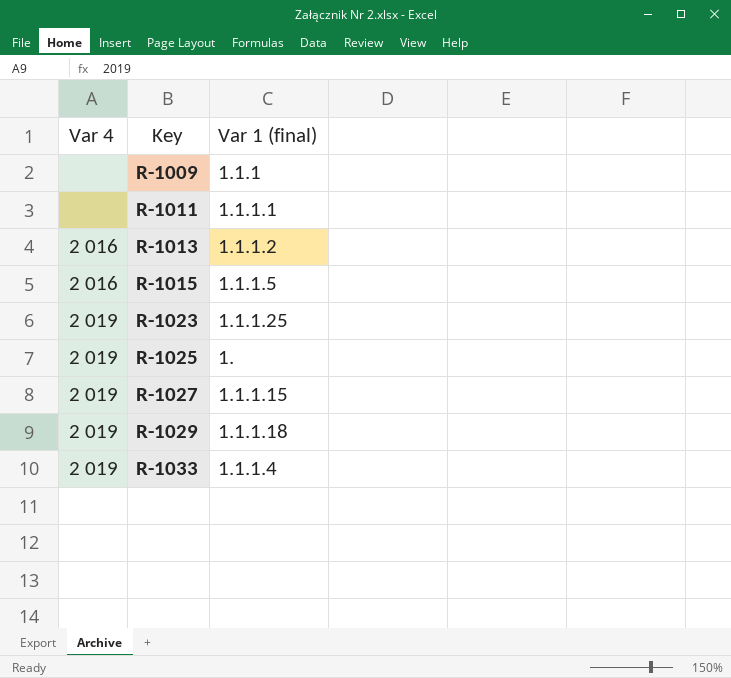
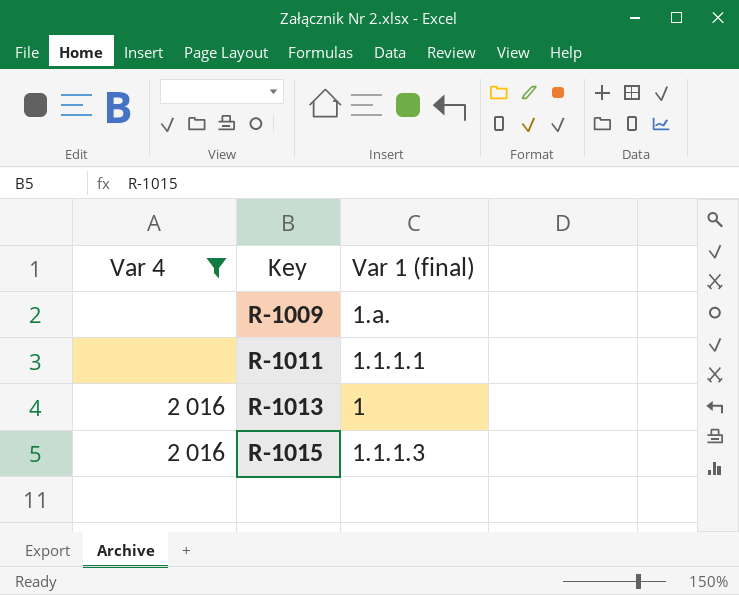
filter: none -> Var 4 != 2 019
R-1009 | Var 1 (final): 1.1.1 -> 1.a.
R-1013 | Var 1 (final): 1.1.1.2 -> 1
R-1015 | Var 1 (final): 1.1.1.5 -> 1.1.1.3

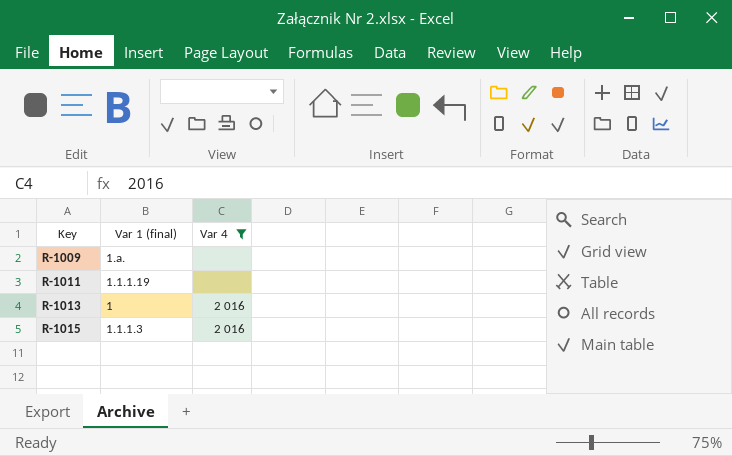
column Var 4 | position: 1 -> 3
R-1011 | Var 1 (final): 1.1.1.1 -> 1.1.1.19

